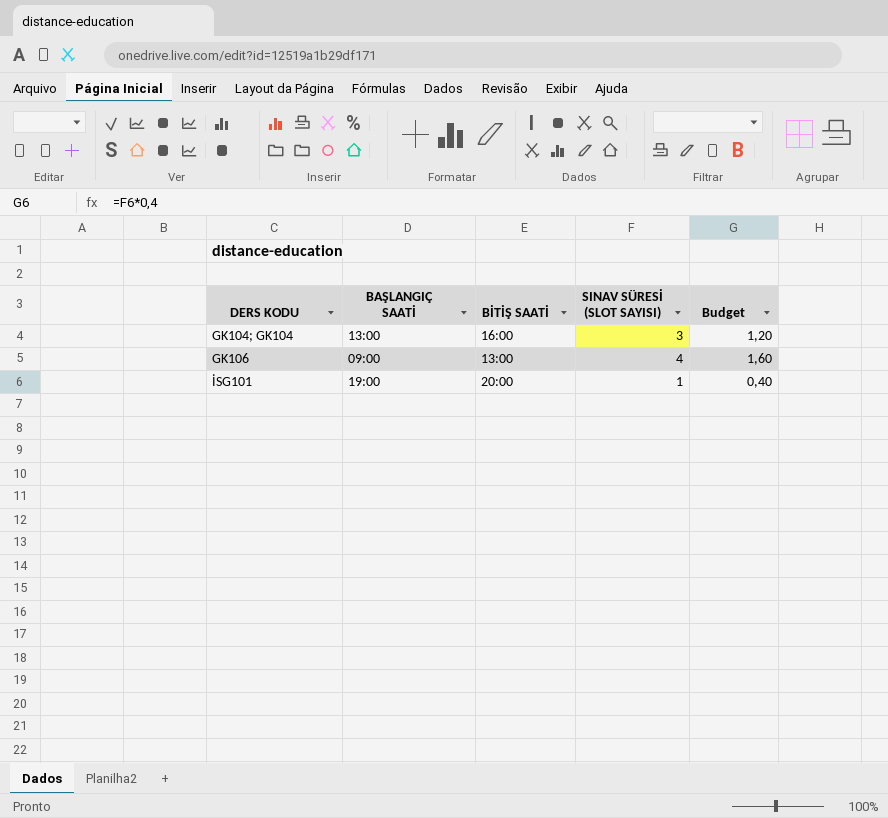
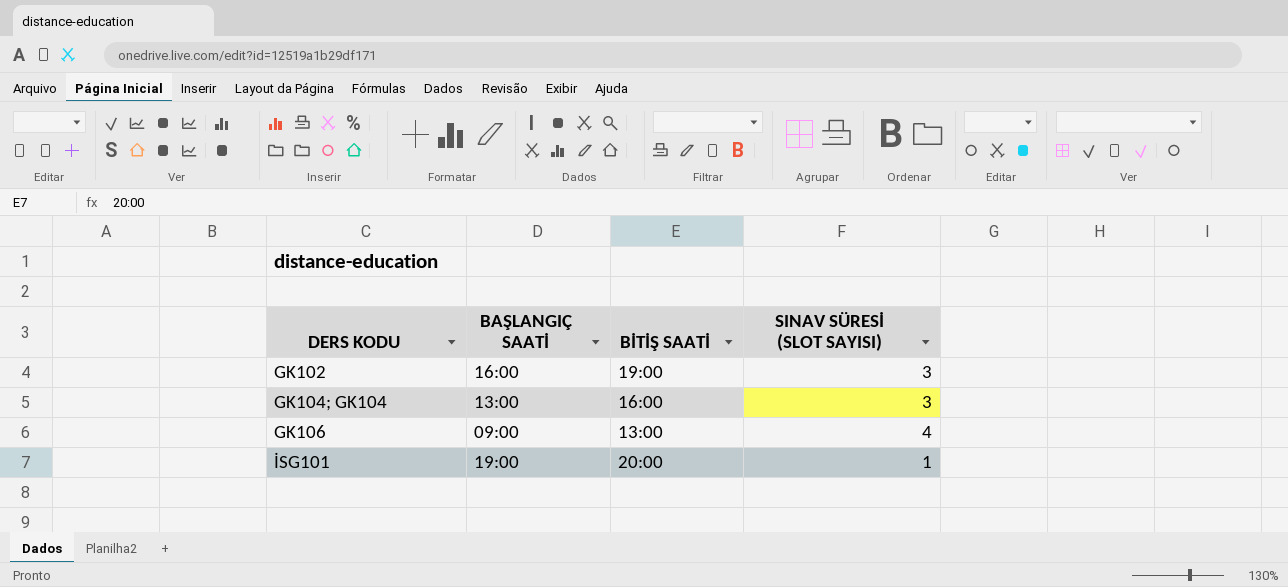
column Budget | formula: [SINAV SÜRESİ (SLOT SAYISI)] * 0,4 -> none
row GK102: none -> 16:00 | 19:00 | 3

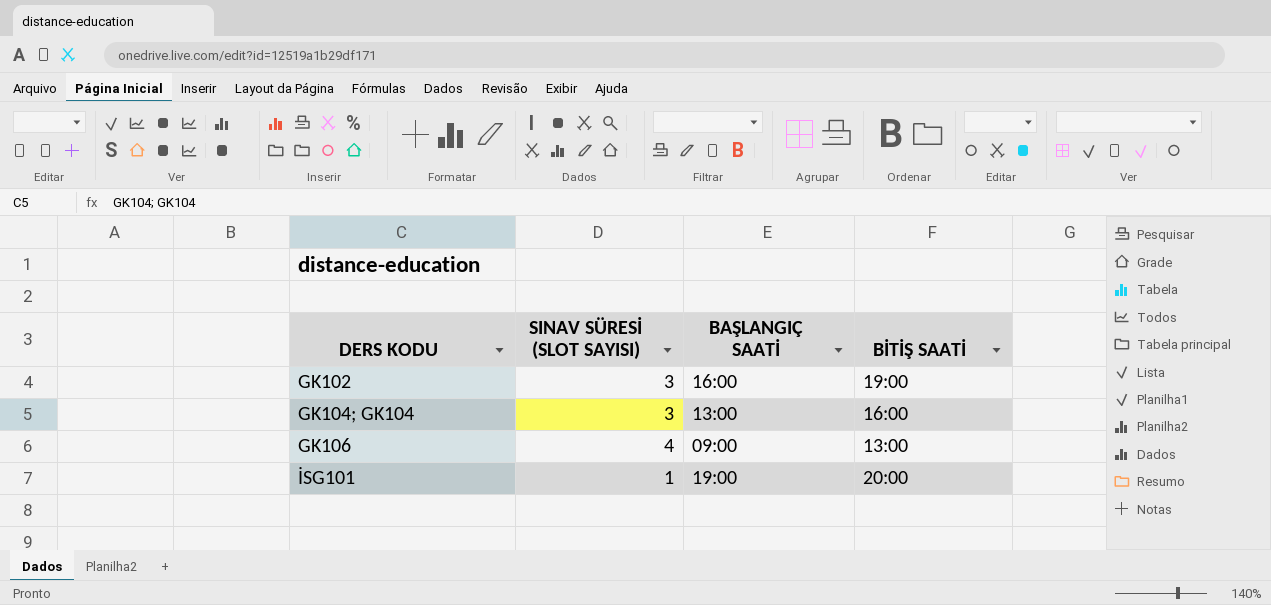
column SINAV SÜRESİ (SLOT SAYISI) | position: 4 -> 2

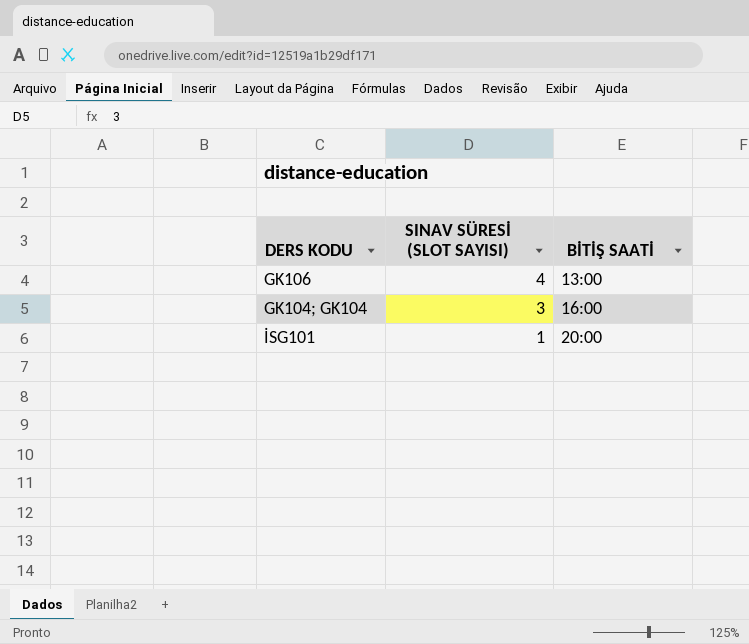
row order: DERS KODU ascending -> SINAV SÜRESİ (SLOT SAYISI) descending
column BAŞLANGIÇ SAATİ | position: 3 -> none
row GK102: 3 | 16:00 | 19:00 -> none

